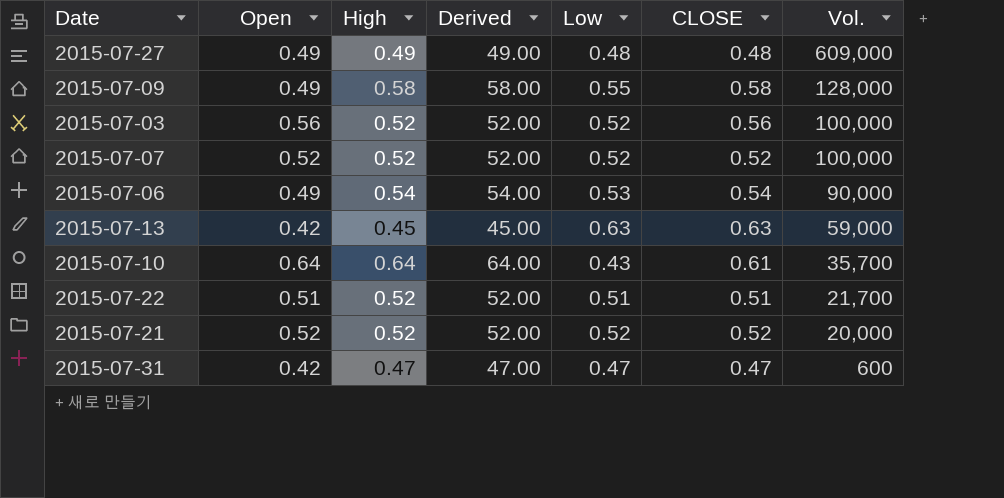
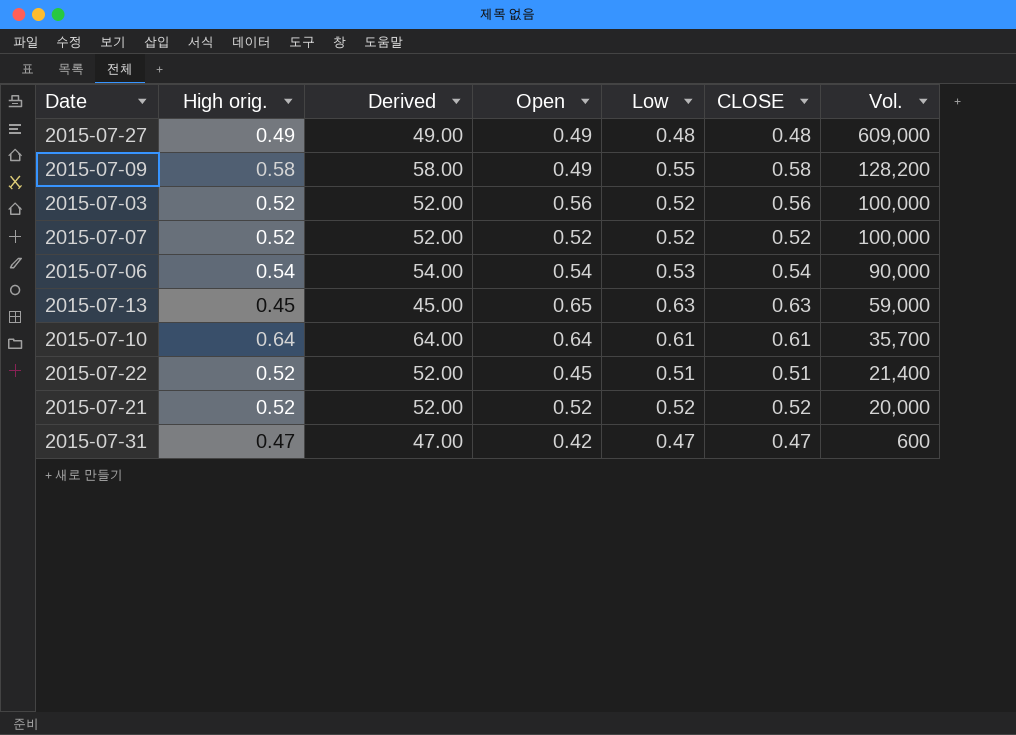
column name: High -> High orig.
column Open | position: 2 -> 4
2015-07-09 | Vol.: 128,000 -> 128,200
2015-07-06 | Open: 0.49 -> 0.54
2015-07-13 | Open: 0.42 -> 0.65
2015-07-10 | Low: 0.43 -> 0.61
2015-07-22 | Open: 0.51 -> 0.45
2015-07-22 | Vol.: 21,700 -> 21,400

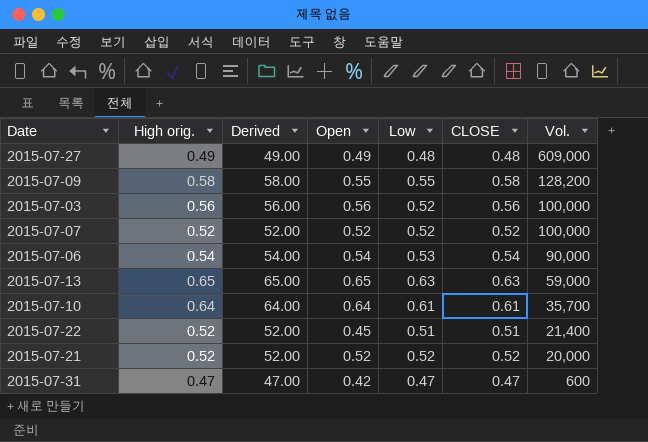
2015-07-09 | Open: 0.49 -> 0.55
2015-07-03 | High orig.: 0.52 -> 0.56
2015-07-03 | Derived: 52.00 -> 56.00
2015-07-13 | High orig.: 0.45 -> 0.65
2015-07-13 | Derived: 45.00 -> 65.00

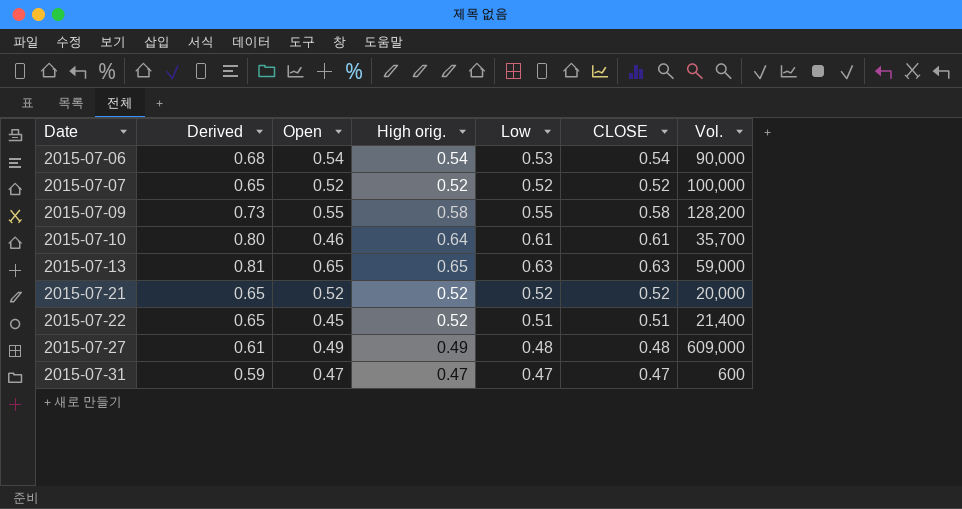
row order: Vol. descending -> Date ascending
column Derived | formula: [High orig.] * 100 -> [High orig.] * 1.25
column High orig. | position: 2 -> 4
row 2015-07-03: 0.56 | 56.00 | 0.56 | 0.52 | 0.56 | 100,000 -> none
2015-07-10 | Open: 0.64 -> 0.46
2015-07-31 | Open: 0.42 -> 0.47

